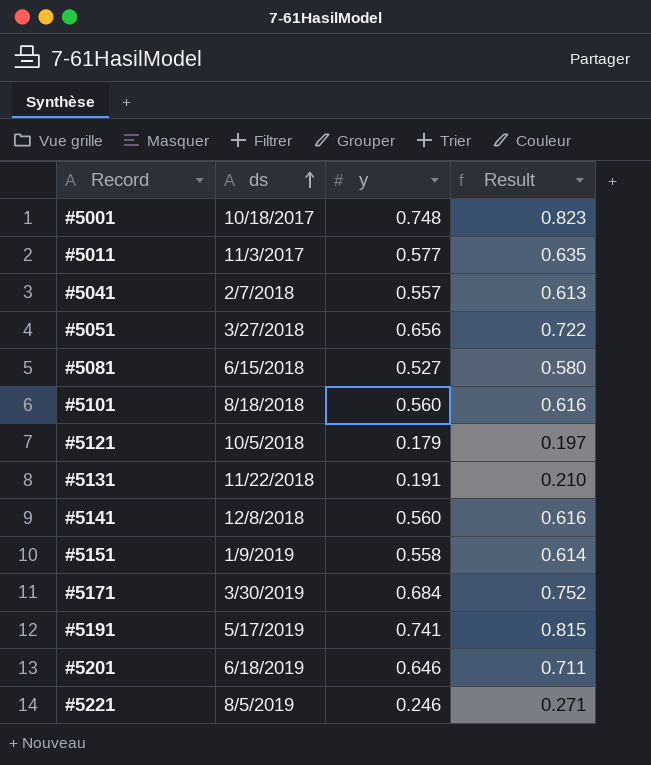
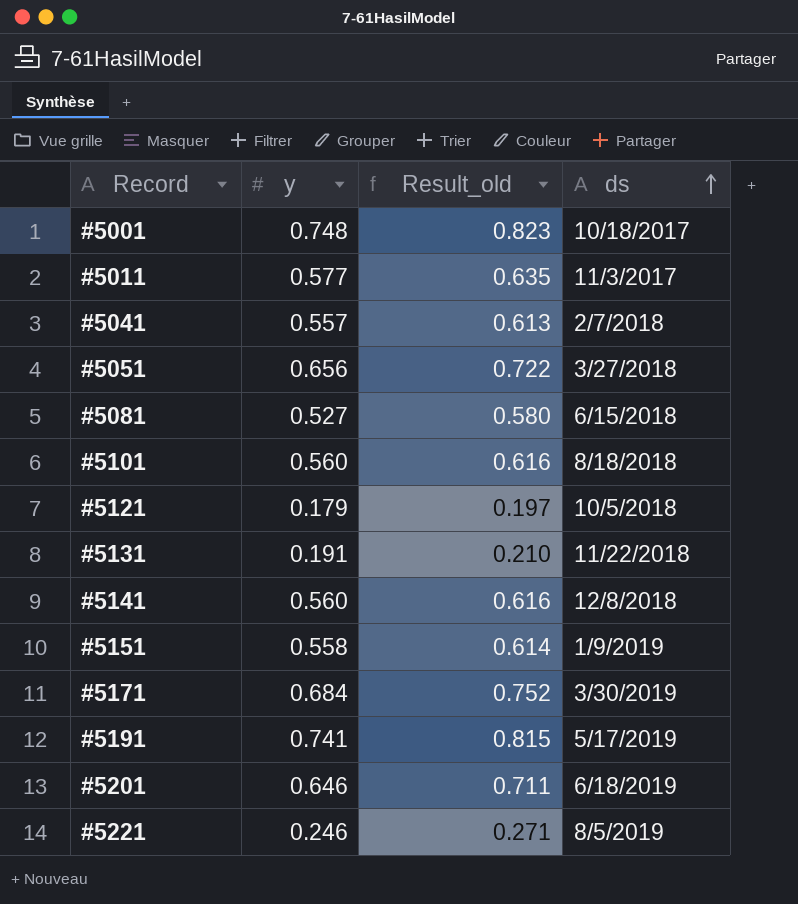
column name: Result -> Result_old
column ds | position: 2 -> 4

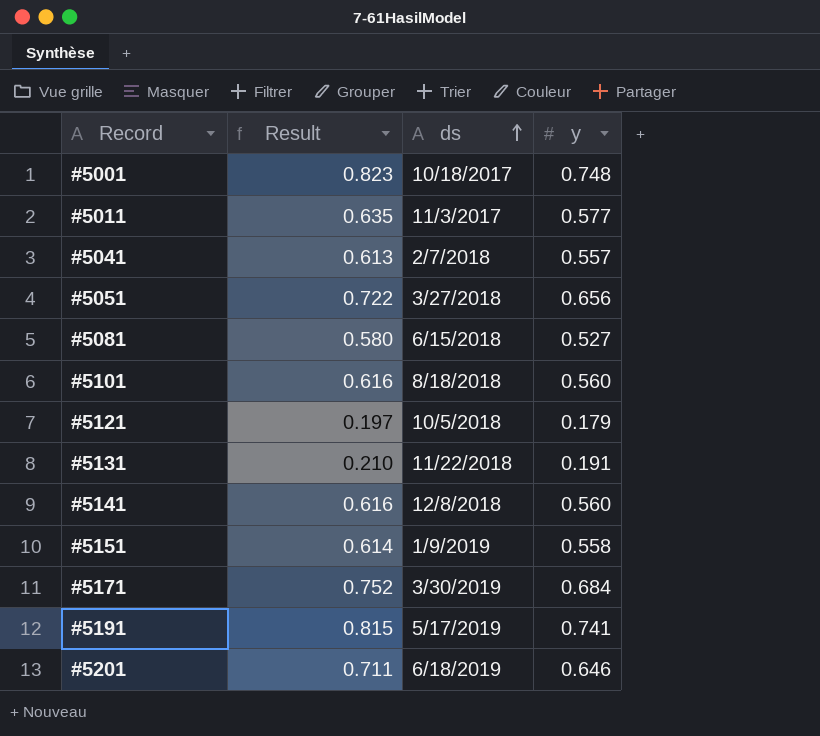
column name: Result_old -> Result
column y | position: 2 -> 4
row #5221: 0.246 | 0.271 | 8/5/2019 -> none

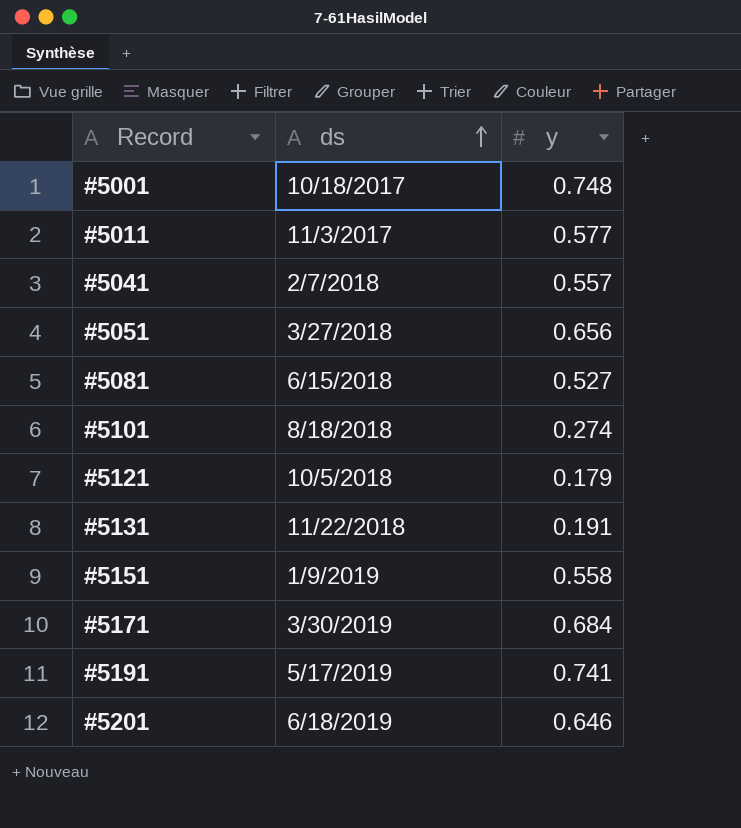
column Result | formula: [y] * 1.1 -> none
row #5141: 0.616 | 12/8/2018 | 0.560 -> none
#5101 | y: 0.560 -> 0.274

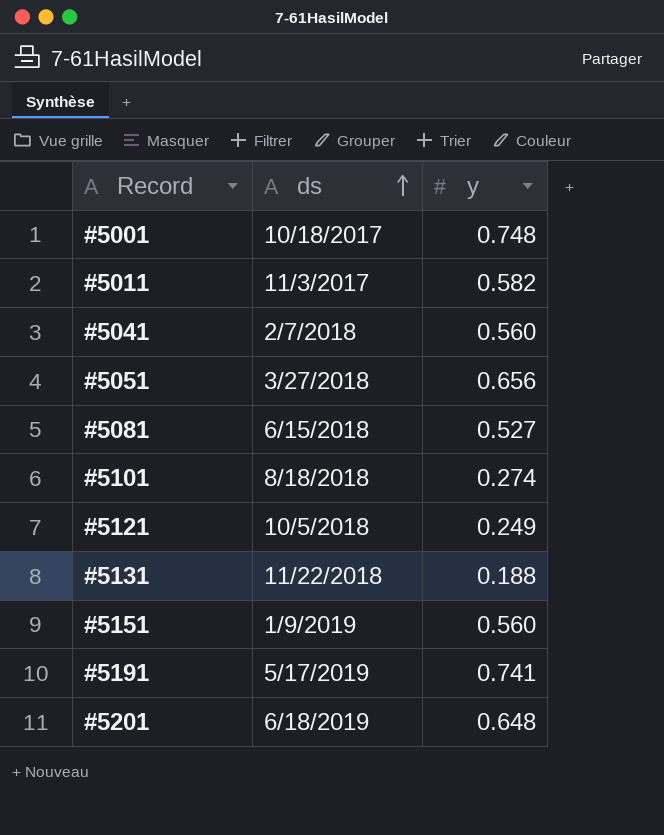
row #5171: 3/30/2019 | 0.684 -> none
#5011 | y: 0.577 -> 0.582
#5041 | y: 0.557 -> 0.560
#5121 | y: 0.179 -> 0.249
#5131 | y: 0.191 -> 0.188
#5151 | y: 0.558 -> 0.560
#5201 | y: 0.646 -> 0.648

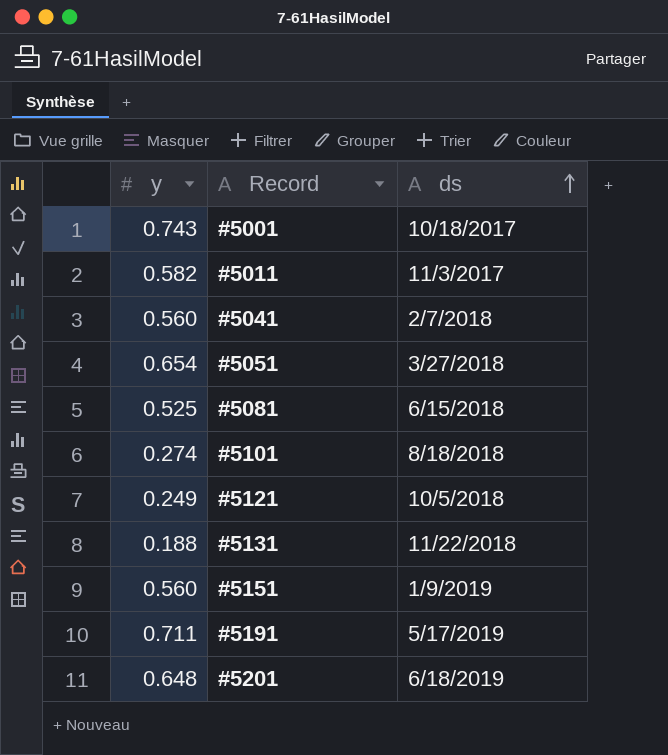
column y | position: 3 -> 1
#5001 | y: 0.748 -> 0.743
#5051 | y: 0.656 -> 0.654
#5081 | y: 0.527 -> 0.525
#5191 | y: 0.741 -> 0.711

